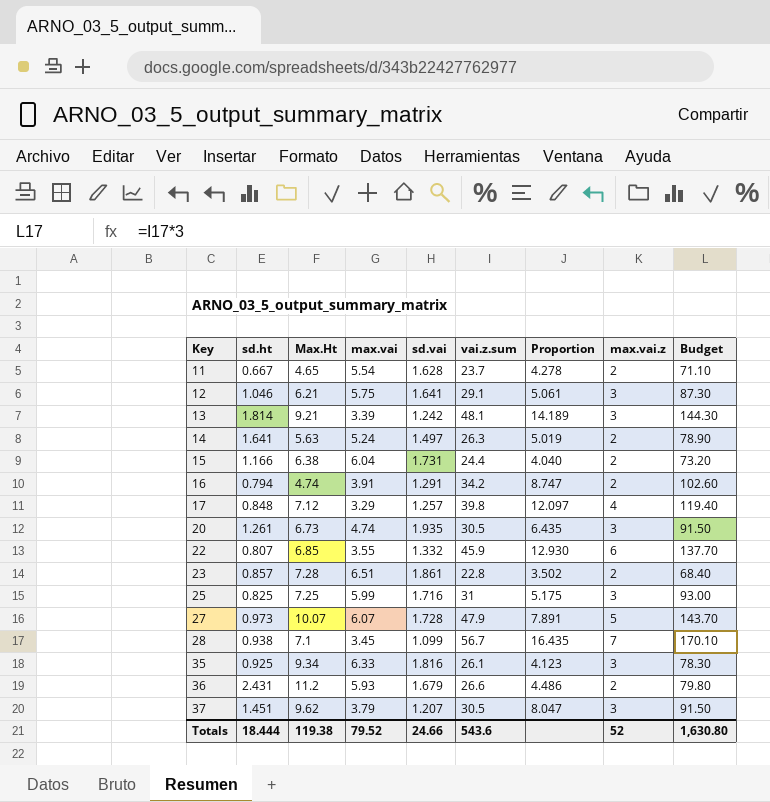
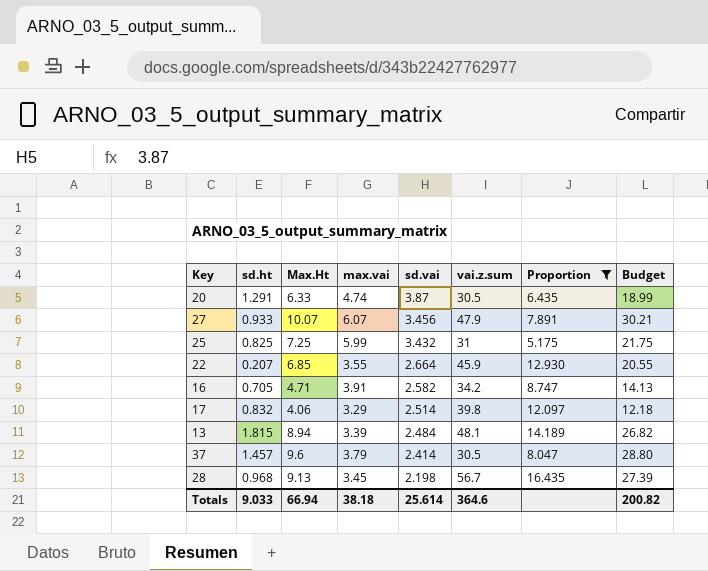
filter: none -> Proportion >= 5.175
row order: Key ascending -> sd.vai descending
column max.vai.z | position: 8 -> none
column Budget | formula: [vai.z.sum] * 3 -> [Max.Ht] * 3
20 | sd.ht: 1.261 -> 1.291
20 | Max.Ht: 6.73 -> 6.33
20 | sd.vai: 1.935 -> 3.87
27 | sd.ht: 0.973 -> 0.933
27 | sd.vai: 1.728 -> 3.456
25 | sd.vai: 1.716 -> 3.432
22 | sd.ht: 0.807 -> 0.207
22 | sd.vai: 1.332 -> 2.664
16 | sd.ht: 0.794 -> 0.705
16 | Max.Ht: 4.74 -> 4.71
16 | sd.vai: 1.291 -> 2.582
17 | sd.ht: 0.848 -> 0.832
17 | Max.Ht: 7.12 -> 4.06
17 | sd.vai: 1.257 -> 2.514
13 | sd.ht: 1.814 -> 1.815
13 | Max.Ht: 9.21 -> 8.94
13 | sd.vai: 1.242 -> 2.484
37 | sd.ht: 1.451 -> 1.457
37 | Max.Ht: 9.62 -> 9.6
37 | sd.vai: 1.207 -> 2.414
28 | sd.ht: 0.938 -> 0.968
28 | Max.Ht: 7.1 -> 9.13
28 | sd.vai: 1.099 -> 2.198
Totals | sd.ht: 18.444 -> 9.033
Totals | Max.Ht: 119.38 -> 66.94
Totals | max.vai: 79.52 -> 38.18
Totals | sd.vai: 24.66 -> 25.614
Totals | vai.z.sum: 543.6 -> 364.6
Totals | Budget: 1,630.80 -> 200.82

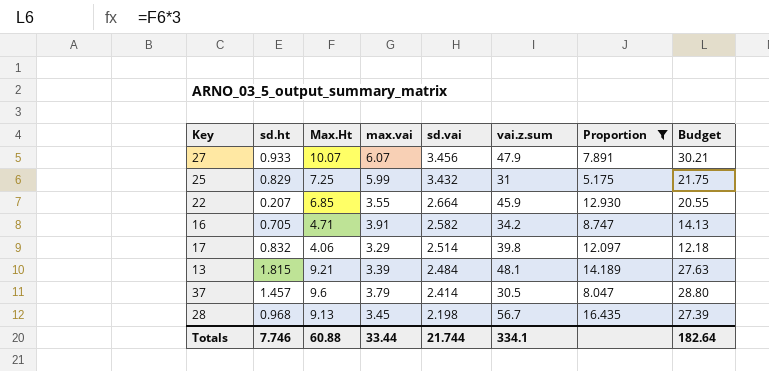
row 20: 1.291 | 6.33 | 4.74 | 3.87 | 30.5 | 6.435 | 18.99 -> none
25 | sd.ht: 0.825 -> 0.829
13 | Max.Ht: 8.94 -> 9.21
13 | Budget: 26.82 -> 27.63
Totals | sd.ht: 9.033 -> 7.746
Totals | Max.Ht: 66.94 -> 60.88
Totals | max.vai: 38.18 -> 33.44
Totals | sd.vai: 25.614 -> 21.744
Totals | vai.z.sum: 364.6 -> 334.1
Totals | Budget: 200.82 -> 182.64

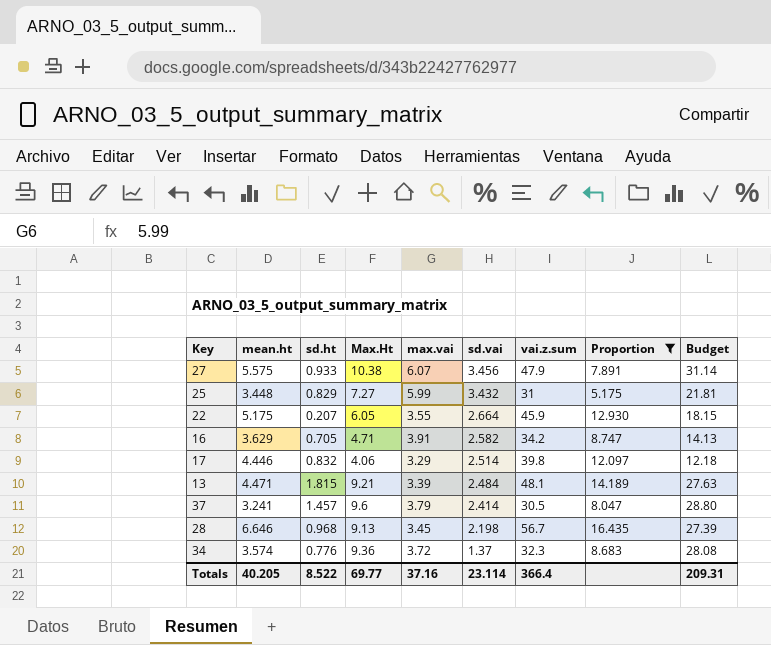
column mean.ht | position: none -> 2
27 | Max.Ht: 10.07 -> 10.38
27 | Budget: 30.21 -> 31.14
25 | Max.Ht: 7.25 -> 7.27
25 | Budget: 21.75 -> 21.81
22 | Max.Ht: 6.85 -> 6.05
22 | Budget: 20.55 -> 18.15
row 34: none -> 3.574 | 0.776 | 9.36 | 3.72 | 1.37 | 32.3 | 8.683 | 28.08
Totals | sd.ht: 7.746 -> 8.522
Totals | Max.Ht: 60.88 -> 69.77
Totals | max.vai: 33.44 -> 37.16
Totals | sd.vai: 21.744 -> 23.114
Totals | vai.z.sum: 334.1 -> 366.4
Totals | Budget: 182.64 -> 209.31

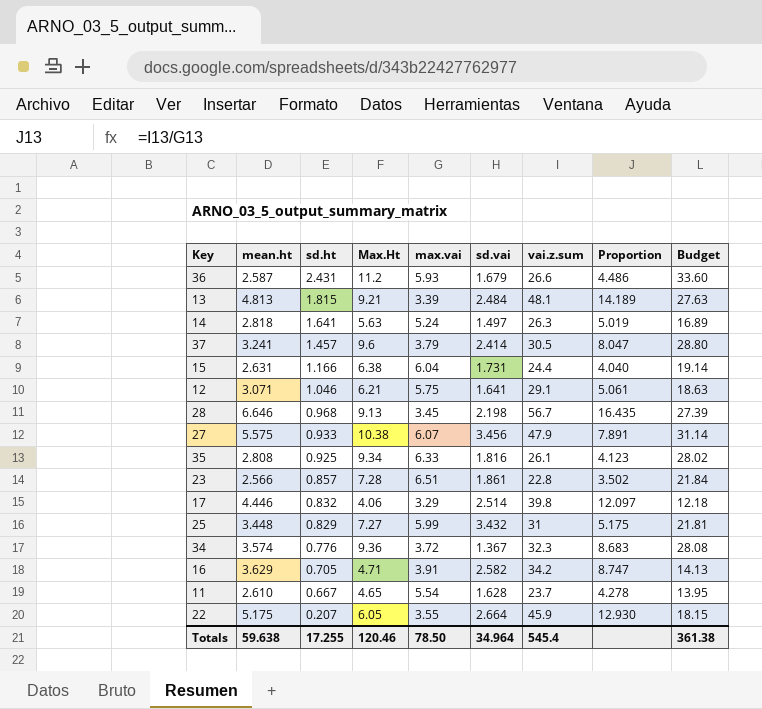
filter: Proportion >= 5.175 -> none
row order: sd.vai descending -> sd.ht descending
13 | mean.ht: 4.471 -> 4.813
34 | sd.vai: 1.37 -> 1.367
Totals | mean.ht: 40.205 -> 59.638
Totals | sd.ht: 8.522 -> 17.255
Totals | Max.Ht: 69.77 -> 120.46
Totals | max.vai: 37.16 -> 78.50
Totals | sd.vai: 23.114 -> 34.964
Totals | vai.z.sum: 366.4 -> 545.4
Totals | Budget: 209.31 -> 361.38

